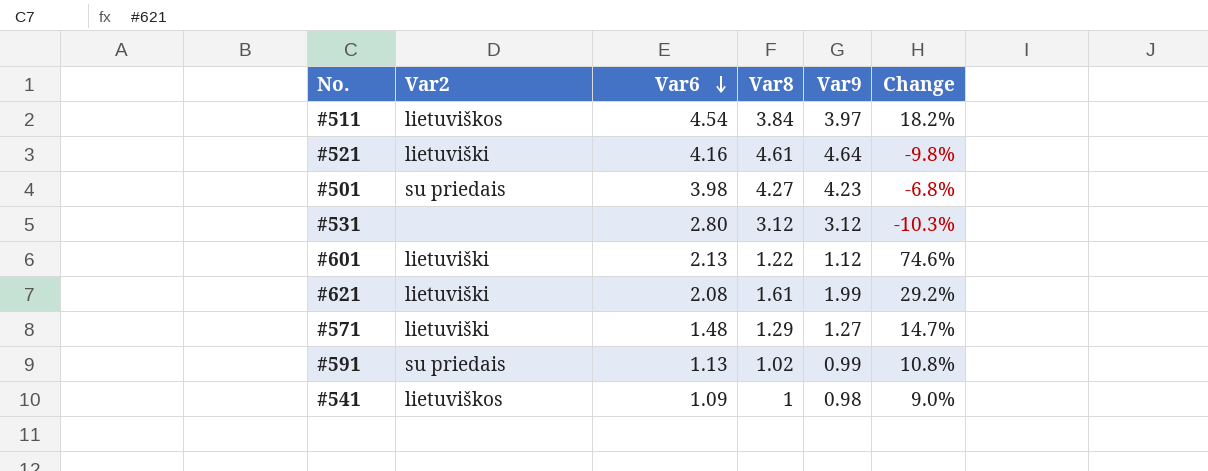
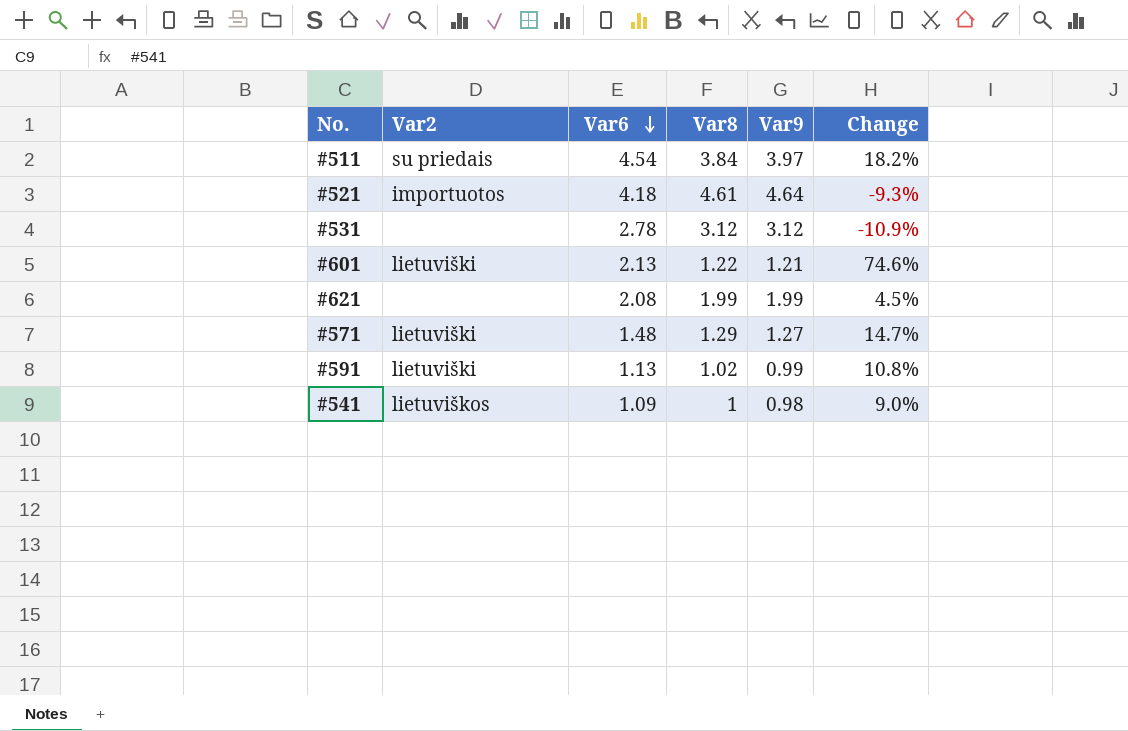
row #501: su priedais | 3.98 | 4.27 | 4.23 | -6.8% -> none
#511 | Var2: lietuviškos -> su priedais
#521 | Var2: lietuviški -> importuotos
#521 | Var6: 4.16 -> 4.18
#521 | Change: -9.8% -> -9.3%
#531 | Var6: 2.80 -> 2.78
#531 | Change: -10.3% -> -10.9%
#601 | Var9: 1.12 -> 1.21
#621 | Var2: lietuviški -> none
#621 | Var8: 1.61 -> 1.99
#621 | Change: 29.2% -> 4.5%
#591 | Var2: su priedais -> lietuviški

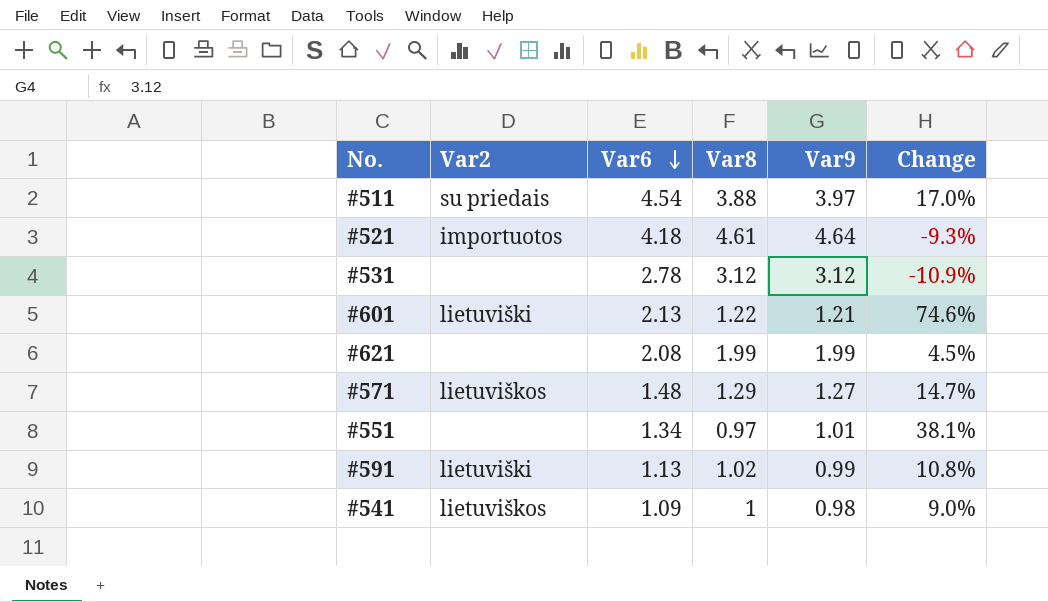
#511 | Var8: 3.84 -> 3.88
#511 | Change: 18.2% -> 17.0%
#571 | Var2: lietuviški -> lietuviškos
row #551: none -> none | 1.34 | 0.97 | 1.01 | 38.1%

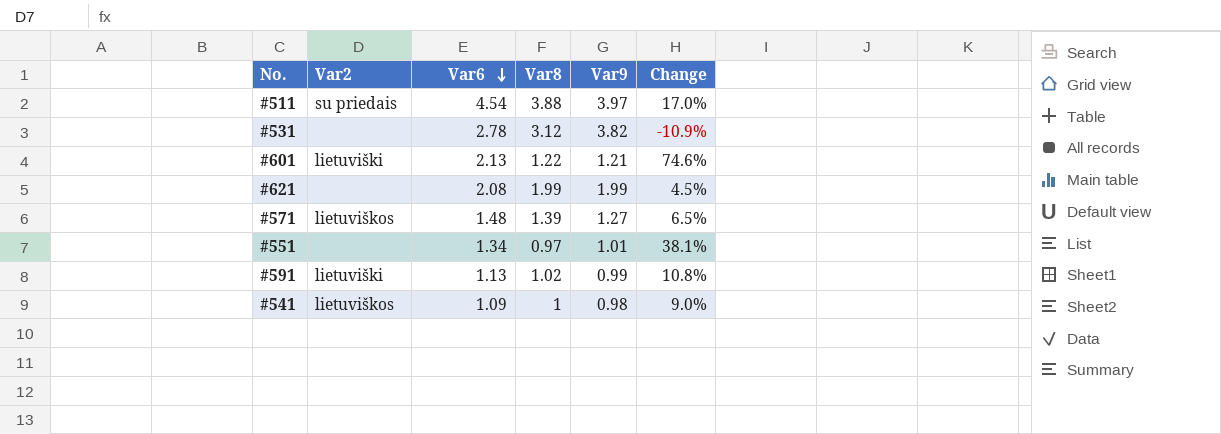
row #521: importuotos | 4.18 | 4.61 | 4.64 | -9.3% -> none
#531 | Var9: 3.12 -> 3.82
#571 | Var8: 1.29 -> 1.39
#571 | Change: 14.7% -> 6.5%

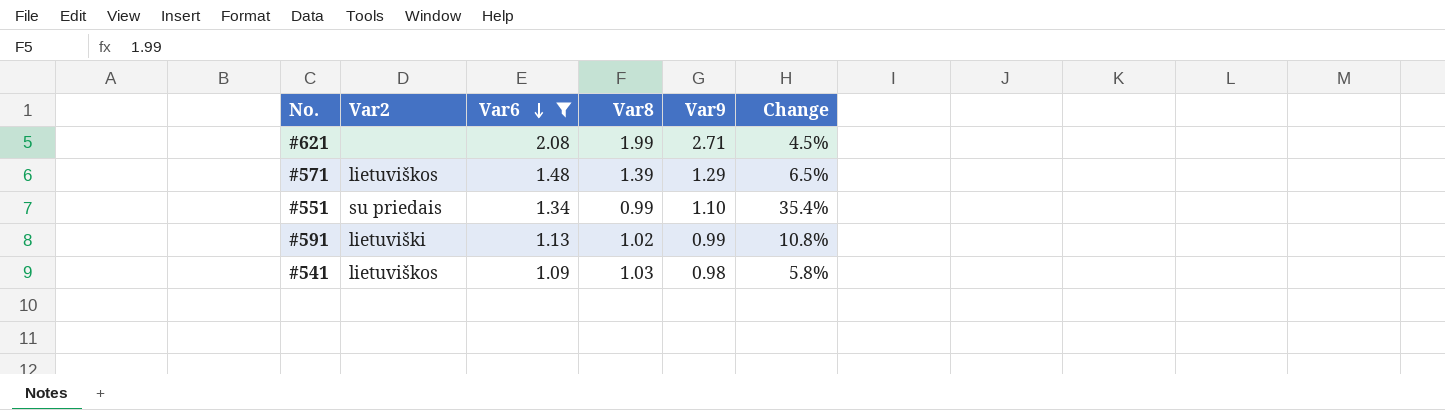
filter: none -> Var6 <= 2.08
#621 | Var9: 1.99 -> 2.71
#571 | Var9: 1.27 -> 1.29
#551 | Var2: none -> su priedais
#551 | Var8: 0.97 -> 0.99
#551 | Var9: 1.01 -> 1.10
#551 | Change: 38.1% -> 35.4%
#541 | Var8: 1 -> 1.03
#541 | Change: 9.0% -> 5.8%

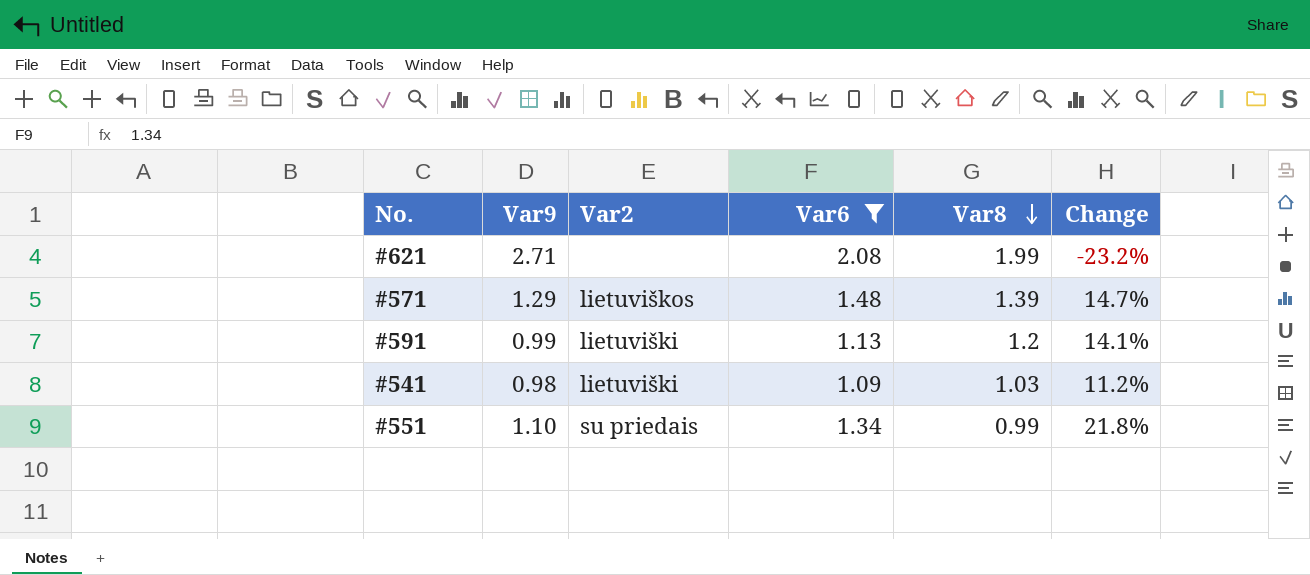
row order: Var6 descending -> Var8 descending
column Var9 | position: 5 -> 2
column Change | formula: ([Var6] - [Var8]) / [Var8] -> ([Var6] - [Var9]) / [Var9]
#591 | Var8: 1.02 -> 1.2
#541 | Var2: lietuviškos -> lietuviški

